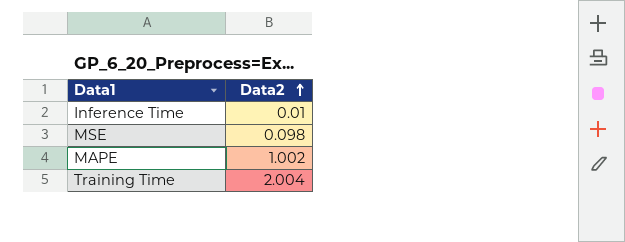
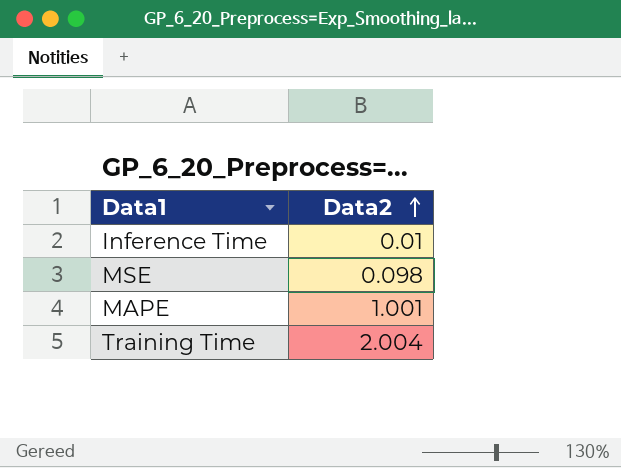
MAPE | Data2: 1.002 -> 1.001

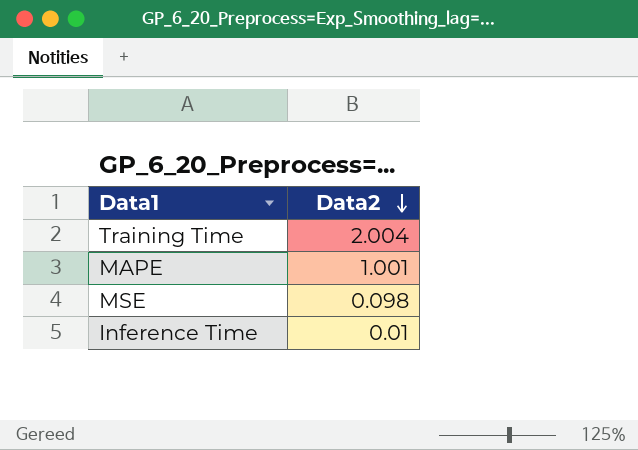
row order: Data2 ascending -> Data2 descending

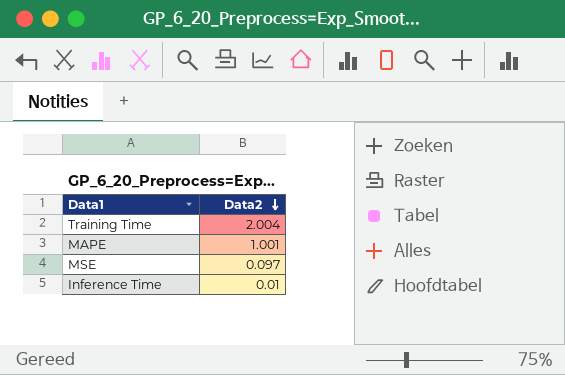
MSE | Data2: 0.098 -> 0.097

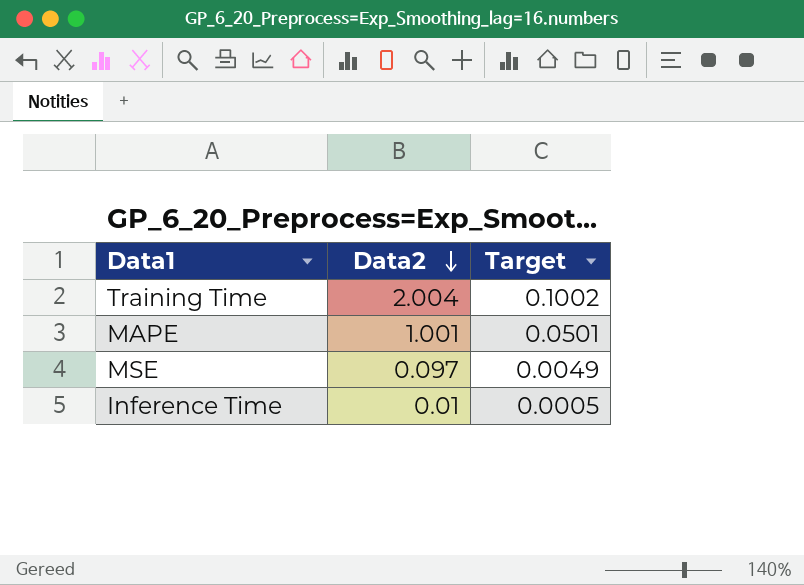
column Target | formula: none -> [Data2] * 0.05

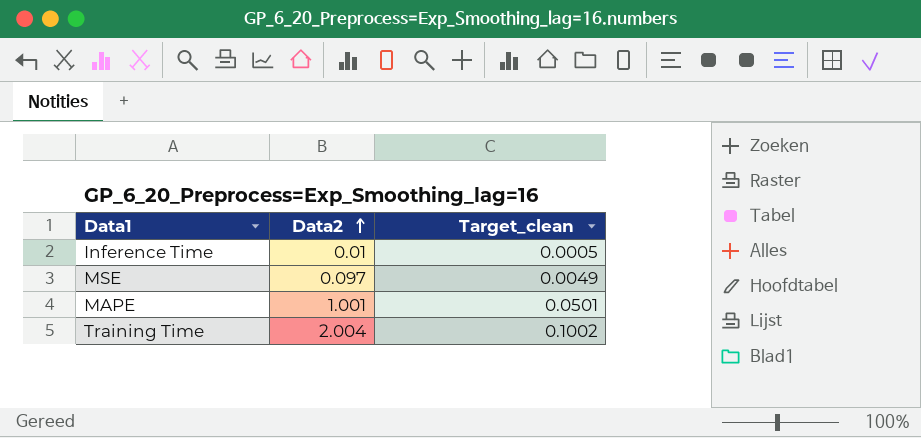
row order: Data2 descending -> Data2 ascending
column name: Target -> Target_clean

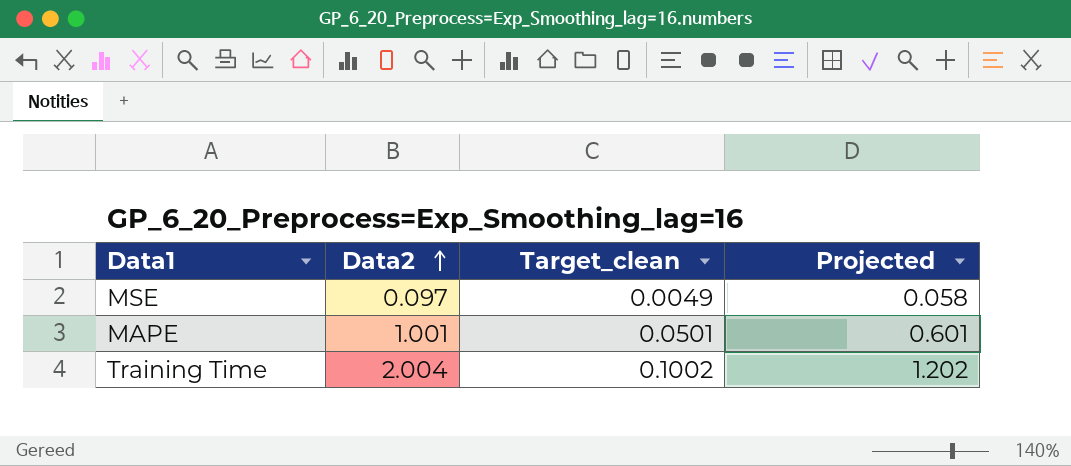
column Projected | formula: none -> [Data2] * 0.6
row Inference Time: 0.01 | 0.0005 -> none

